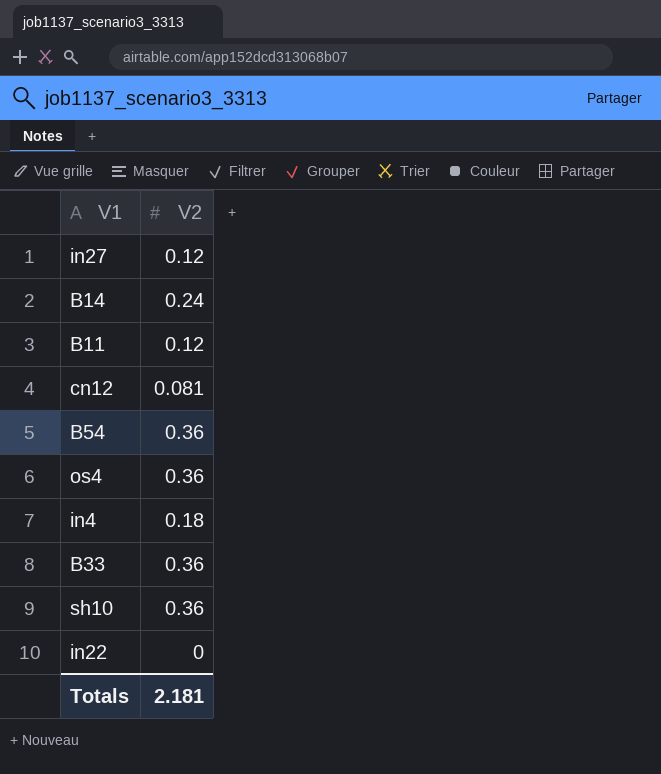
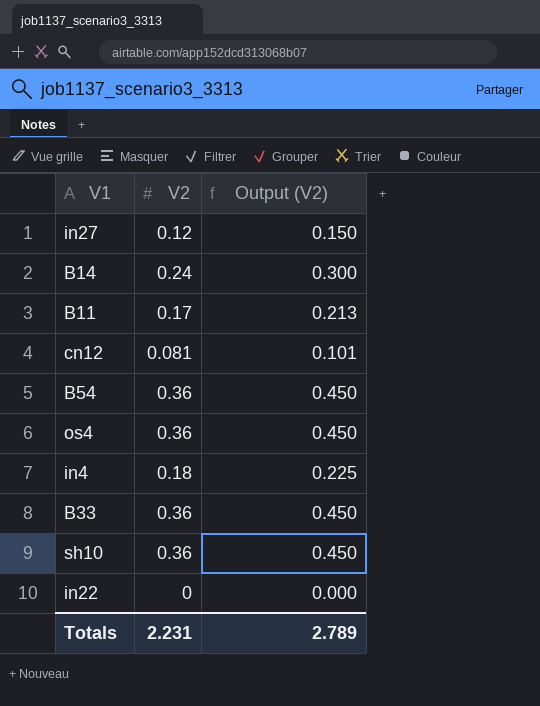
column Output (V2) | formula: none -> [V2] * 1.25
B11 | V2: 0.12 -> 0.17
Totals | V2: 2.181 -> 2.231

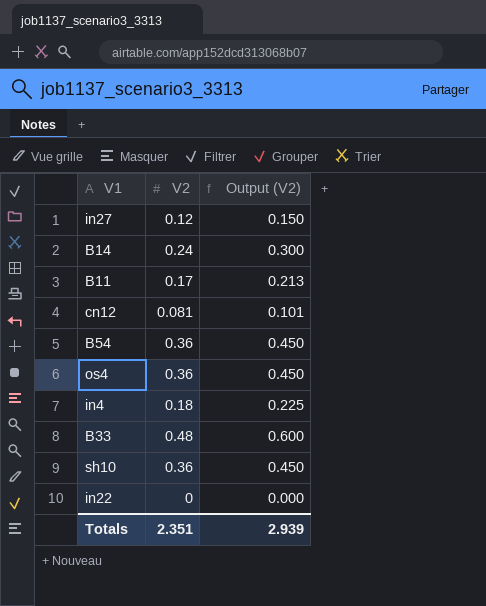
B33 | V2: 0.36 -> 0.48
B33 | Output (V2): 0.450 -> 0.600
Totals | V2: 2.231 -> 2.351
Totals | Output (V2): 2.789 -> 2.939

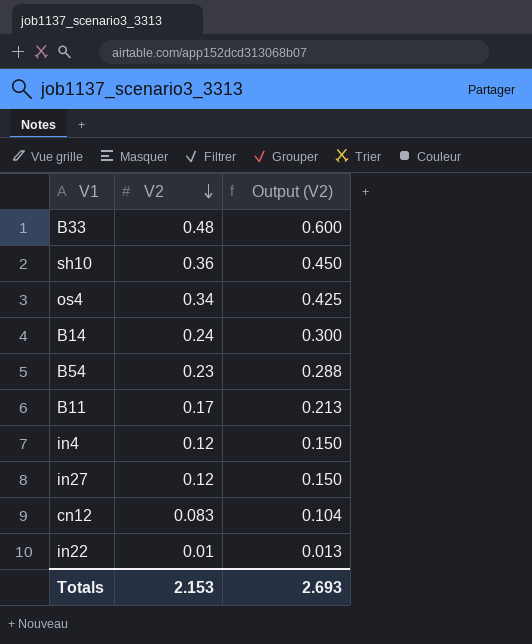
row order: none -> V2 descending
os4 | V2: 0.36 -> 0.34
os4 | Output (V2): 0.450 -> 0.425
B54 | V2: 0.36 -> 0.23
B54 | Output (V2): 0.450 -> 0.288
in4 | V2: 0.18 -> 0.12
in4 | Output (V2): 0.225 -> 0.150
cn12 | V2: 0.081 -> 0.083
cn12 | Output (V2): 0.101 -> 0.104
in22 | V2: 0 -> 0.01
in22 | Output (V2): 0.000 -> 0.013
Totals | V2: 2.351 -> 2.153
Totals | Output (V2): 2.939 -> 2.693

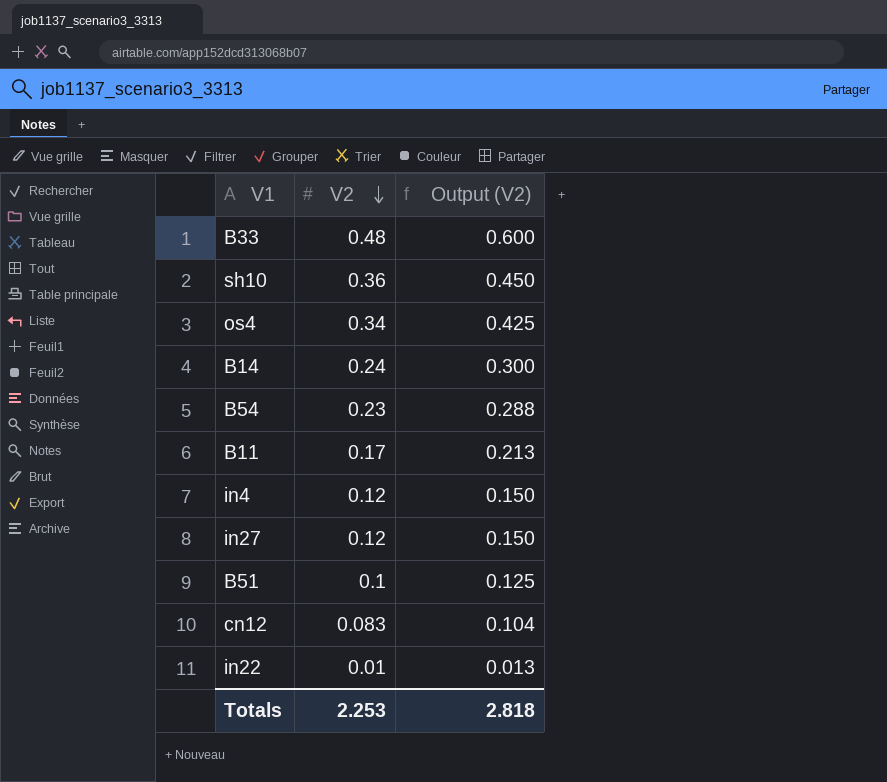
row B51: none -> 0.1 | 0.125
Totals | V2: 2.153 -> 2.253
Totals | Output (V2): 2.693 -> 2.818

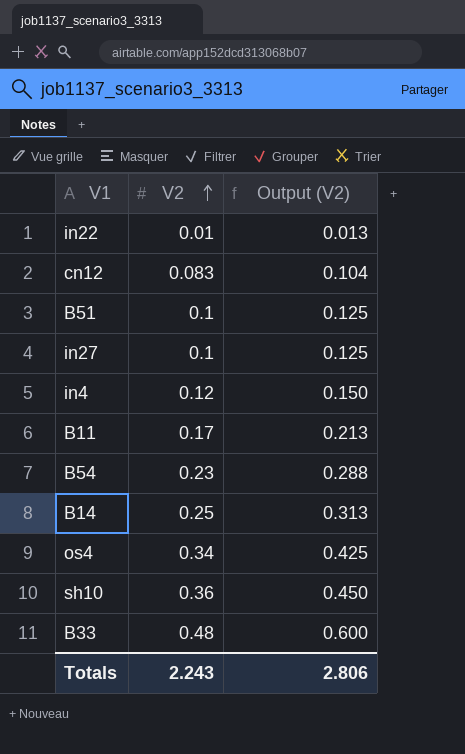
row order: V2 descending -> V2 ascending
in27 | V2: 0.12 -> 0.1
in27 | Output (V2): 0.150 -> 0.125
B14 | V2: 0.24 -> 0.25
B14 | Output (V2): 0.300 -> 0.313
Totals | V2: 2.253 -> 2.243
Totals | Output (V2): 2.818 -> 2.806

